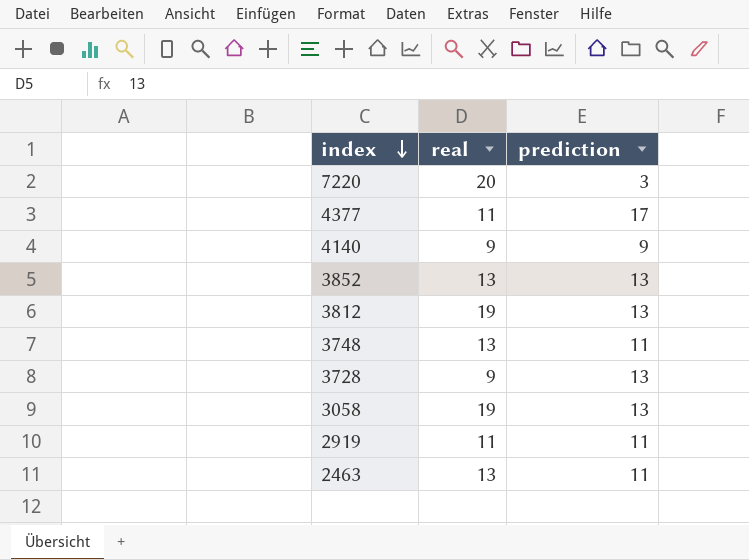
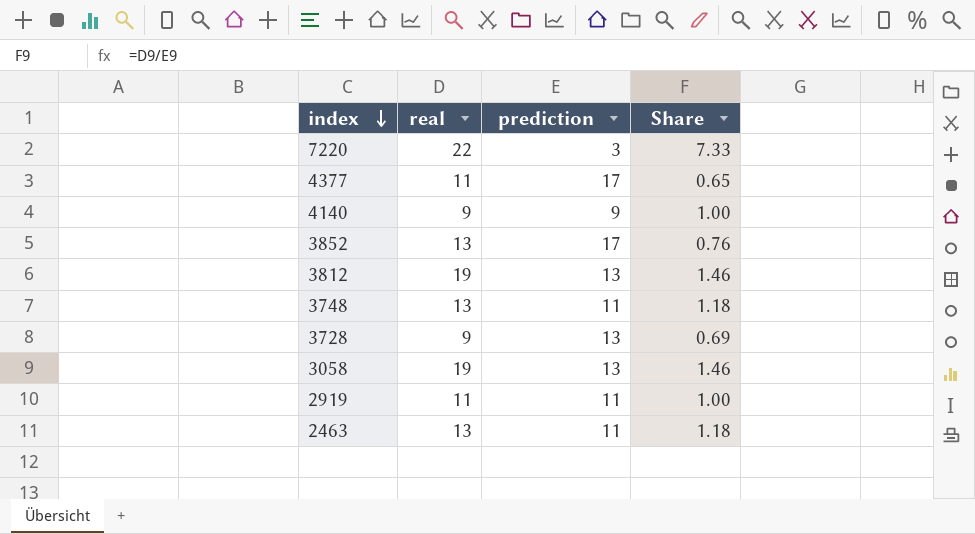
column Share | formula: none -> [real] / [prediction]
7220 | real: 20 -> 22
3852 | prediction: 13 -> 17

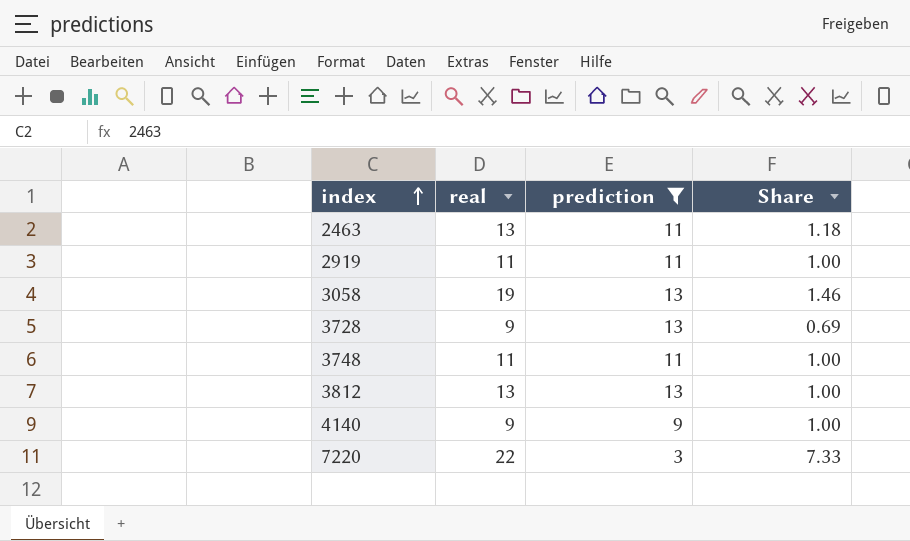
filter: none -> prediction != 17
row order: index descending -> index ascending
3748 | real: 13 -> 11
3748 | Share: 1.18 -> 1.00
3812 | real: 19 -> 13
3812 | Share: 1.46 -> 1.00

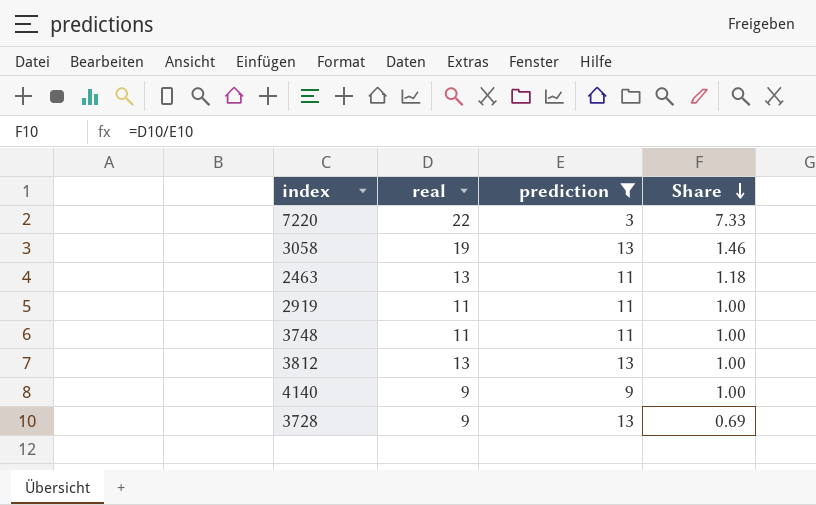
row order: index ascending -> Share descending

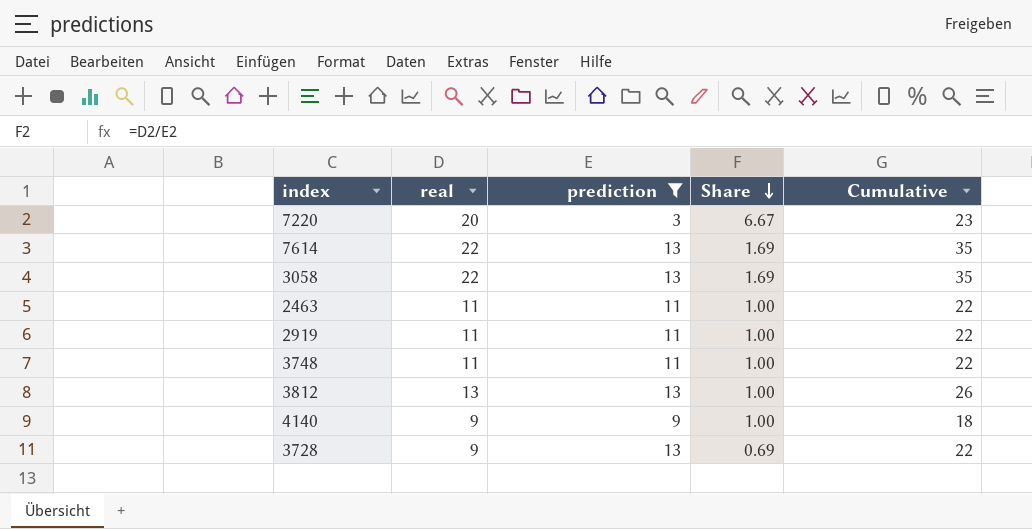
column Cumulative | formula: none -> [real] + [prediction]
7220 | real: 22 -> 20
7220 | Share: 7.33 -> 6.67
row 7614: none -> 22 | 13 | 1.69 | 35
3058 | real: 19 -> 22
3058 | Share: 1.46 -> 1.69
2463 | real: 13 -> 11
2463 | Share: 1.18 -> 1.00

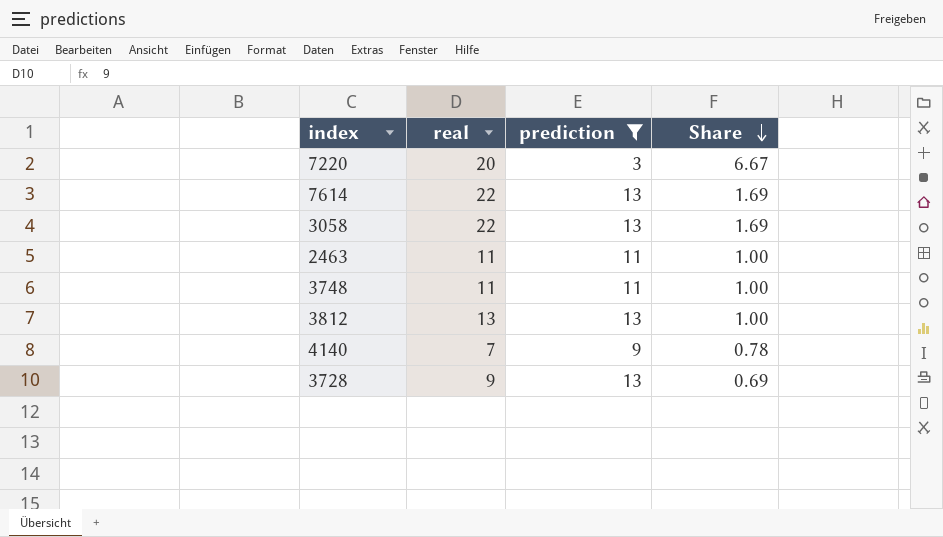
column Cumulative | formula: [real] + [prediction] -> none
row 2919: 11 | 11 | 1.00 | 22 -> none
4140 | real: 9 -> 7
4140 | Share: 1.00 -> 0.78

